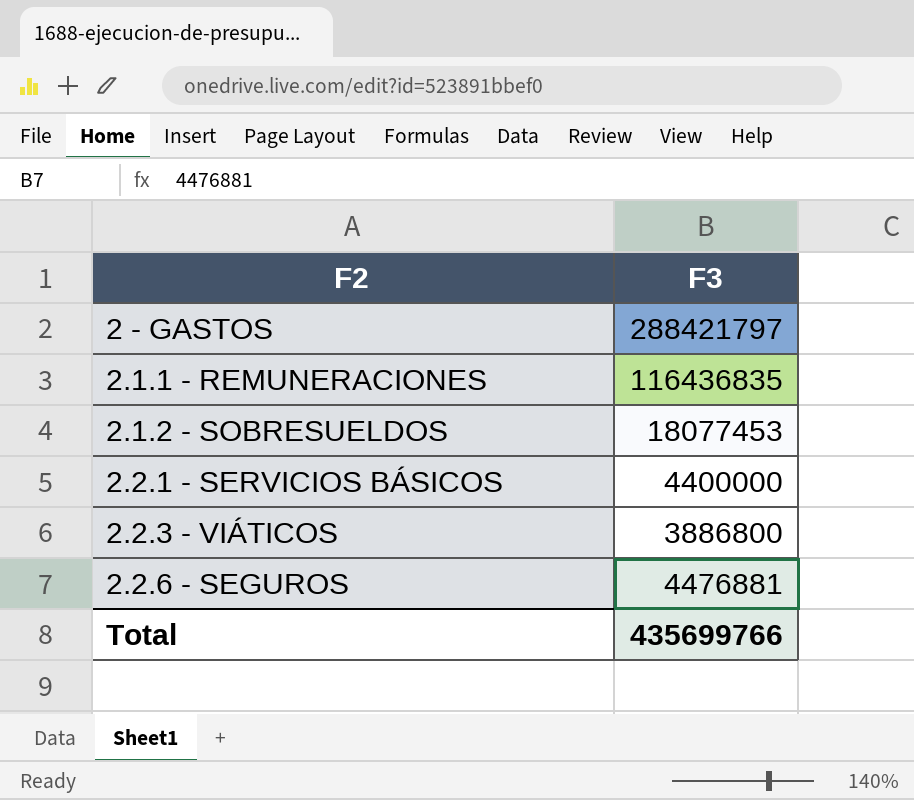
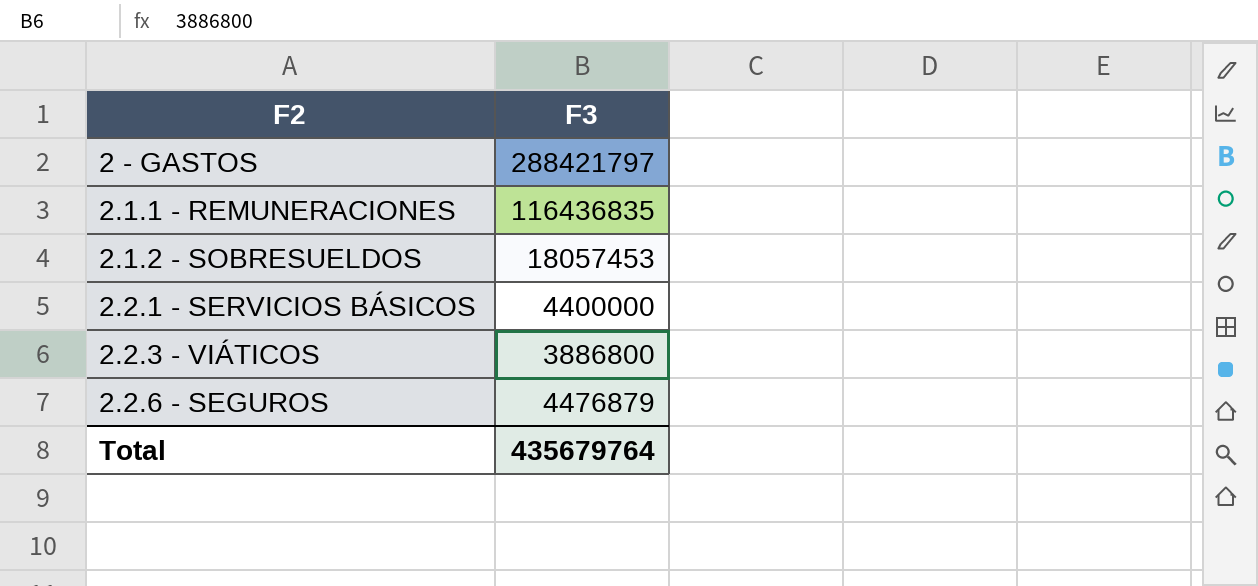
2.1.2 - SOBRESUELDOS | F3: 18077453 -> 18057453
2.2.6 - SEGUROS | F3: 4476881 -> 4476879
Total | F3: 435699766 -> 435679764

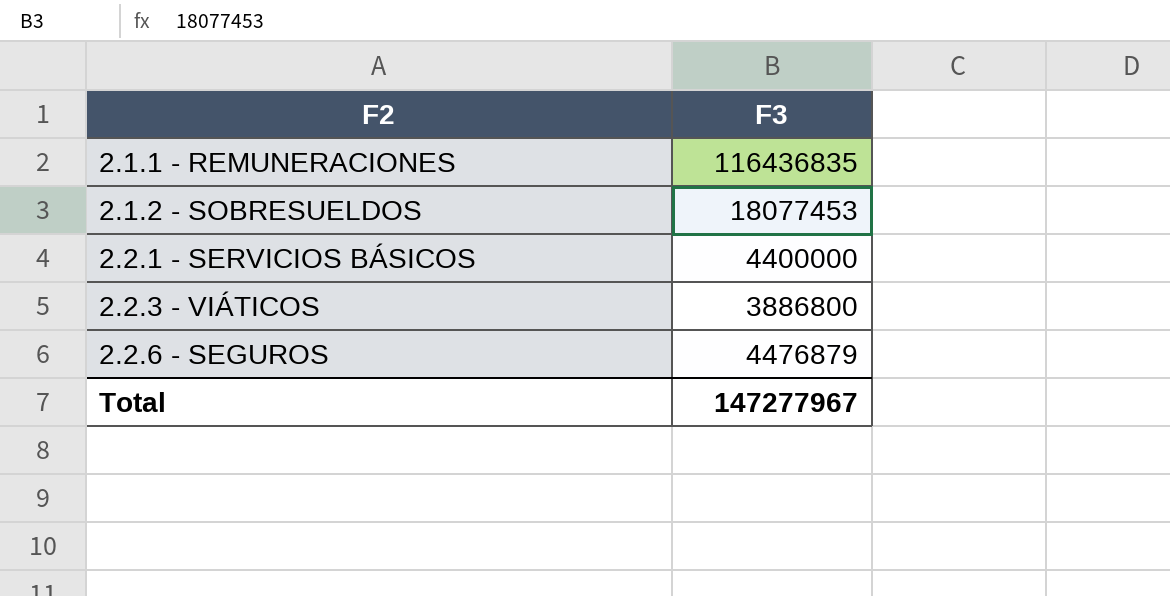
row 2 - GASTOS: 288421797 -> none
2.1.2 - SOBRESUELDOS | F3: 18057453 -> 18077453
Total | F3: 435679764 -> 147277967

